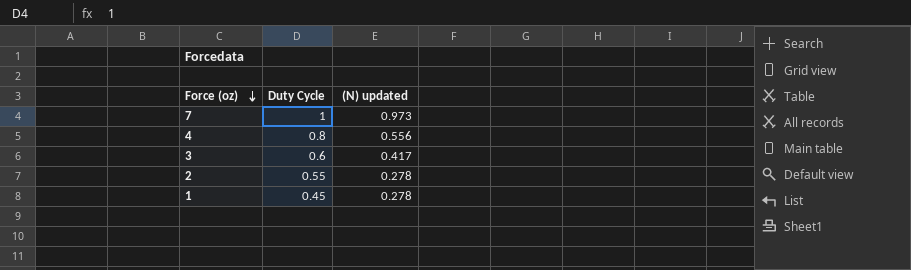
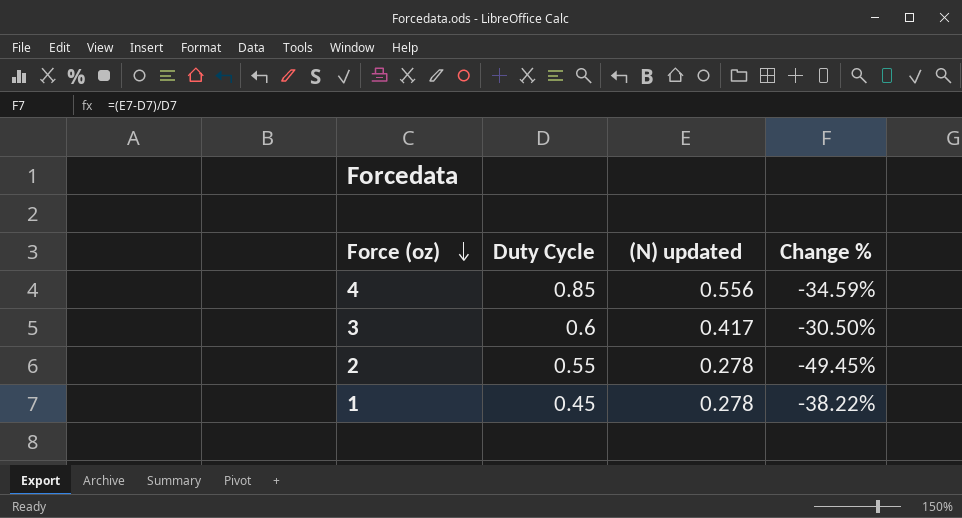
column Change % | formula: none -> ([(N) updated] - [Duty Cycle]) / [Duty Cycle]
row 7: 1 | 0.973 -> none
4 | Duty Cycle: 0.8 -> 0.85

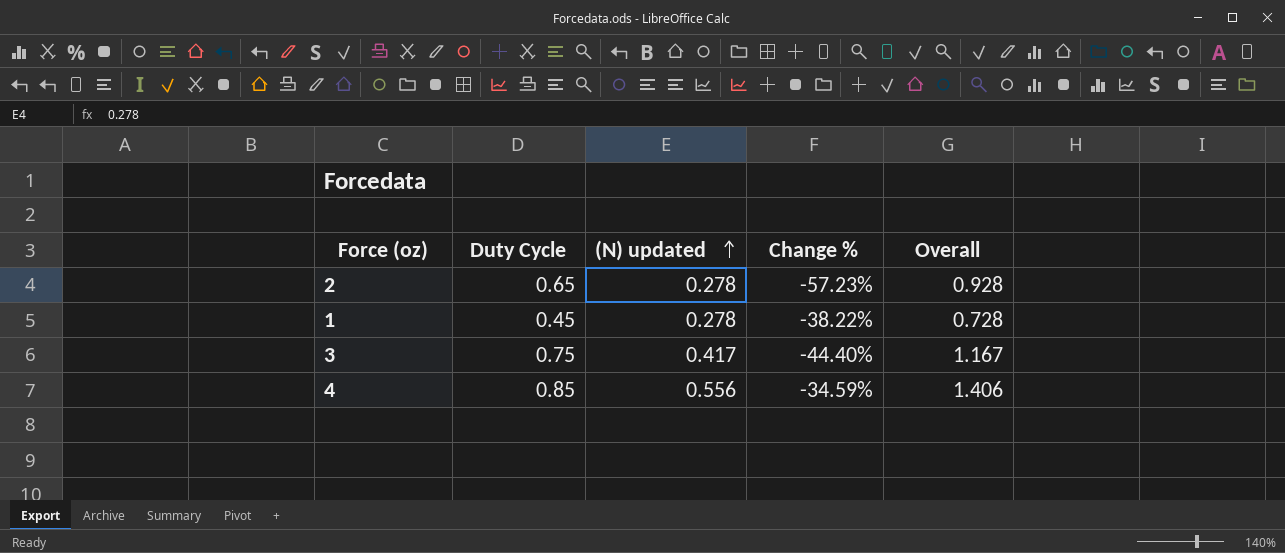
row order: Force (oz) descending -> (N) updated ascending
column Overall | formula: none -> [Duty Cycle] + [(N) updated]
2 | Duty Cycle: 0.55 -> 0.65
2 | Change %: -49.45% -> -57.23%
3 | Duty Cycle: 0.6 -> 0.75
3 | Change %: -30.50% -> -44.40%

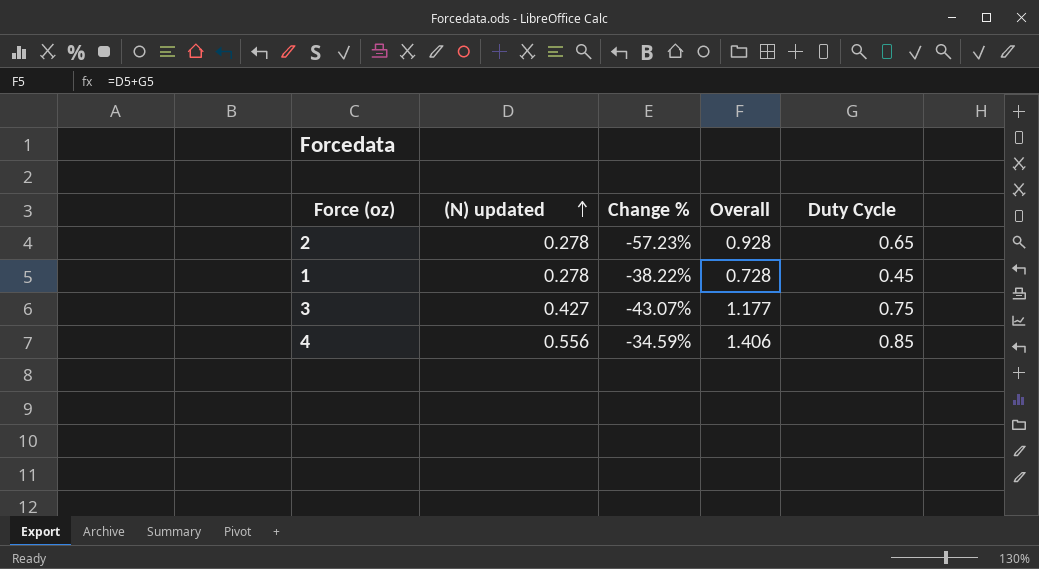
column Duty Cycle | position: 2 -> 5
3 | (N) updated: 0.417 -> 0.427
3 | Change %: -44.40% -> -43.07%
3 | Overall: 1.167 -> 1.177

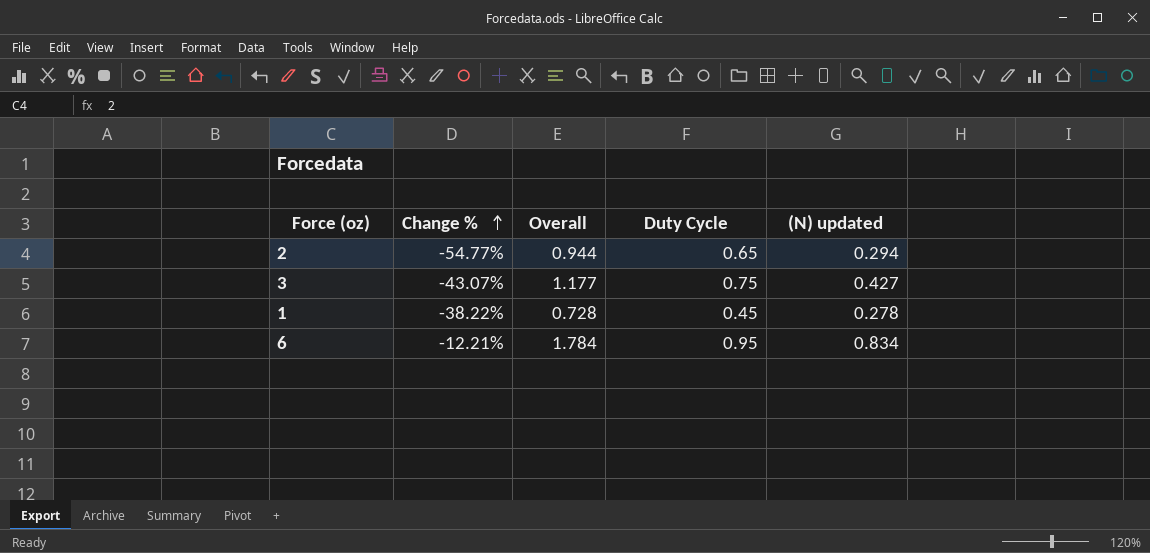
row order: (N) updated ascending -> Change % ascending
column (N) updated | position: 2 -> 5
row 4: 0.556 | -34.59% | 1.406 | 0.85 -> none
2 | Change %: -57.23% -> -54.77%
2 | Overall: 0.928 -> 0.944
2 | (N) updated: 0.278 -> 0.294
row 6: none -> -12.21% | 1.784 | 0.95 | 0.834

